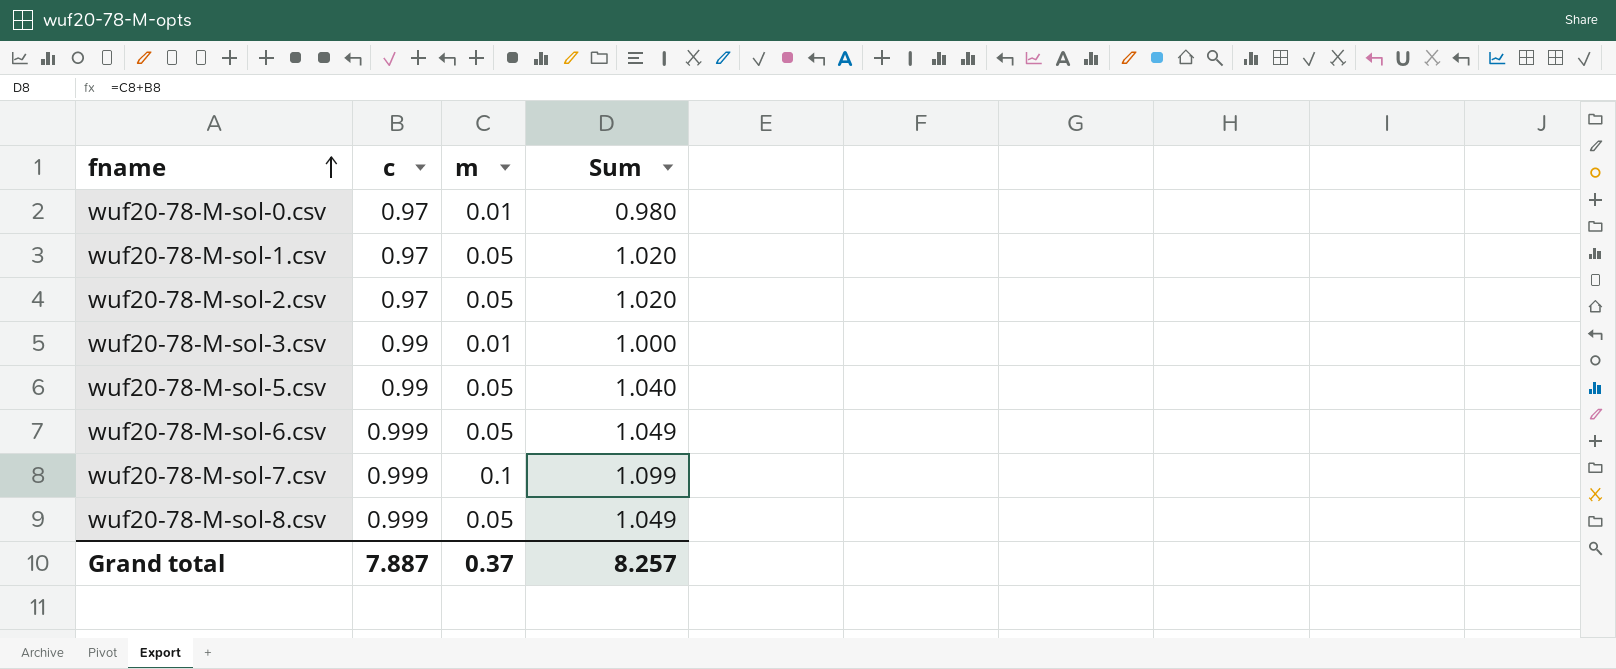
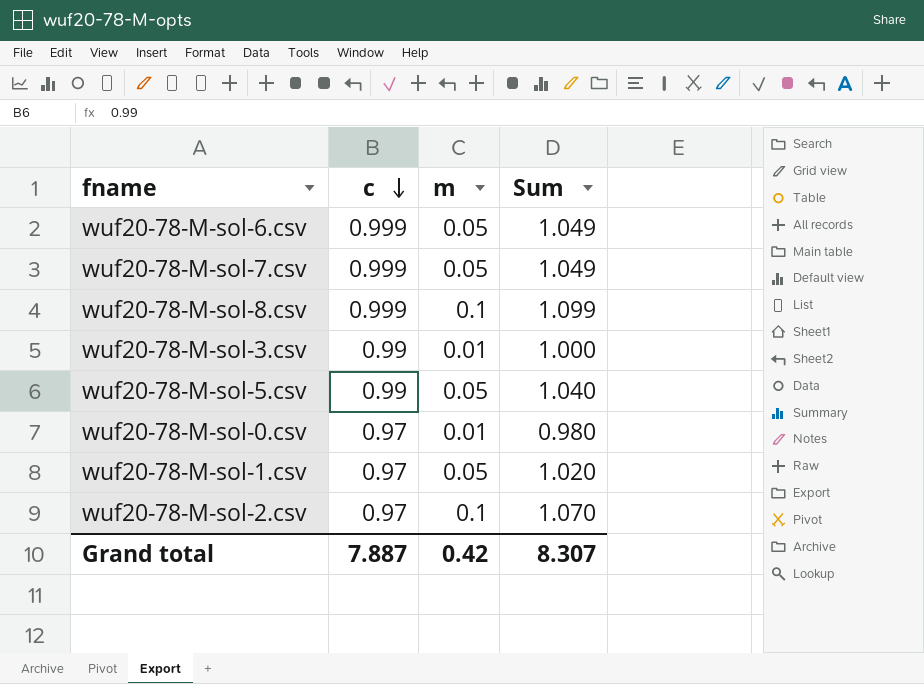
row order: fname ascending -> c descending
wuf20-78-M-sol-7.csv | m: 0.1 -> 0.05
wuf20-78-M-sol-7.csv | Sum: 1.099 -> 1.049
wuf20-78-M-sol-8.csv | m: 0.05 -> 0.1
wuf20-78-M-sol-8.csv | Sum: 1.049 -> 1.099
wuf20-78-M-sol-2.csv | m: 0.05 -> 0.1
wuf20-78-M-sol-2.csv | Sum: 1.020 -> 1.070
Grand total | m: 0.37 -> 0.42
Grand total | Sum: 8.257 -> 8.307

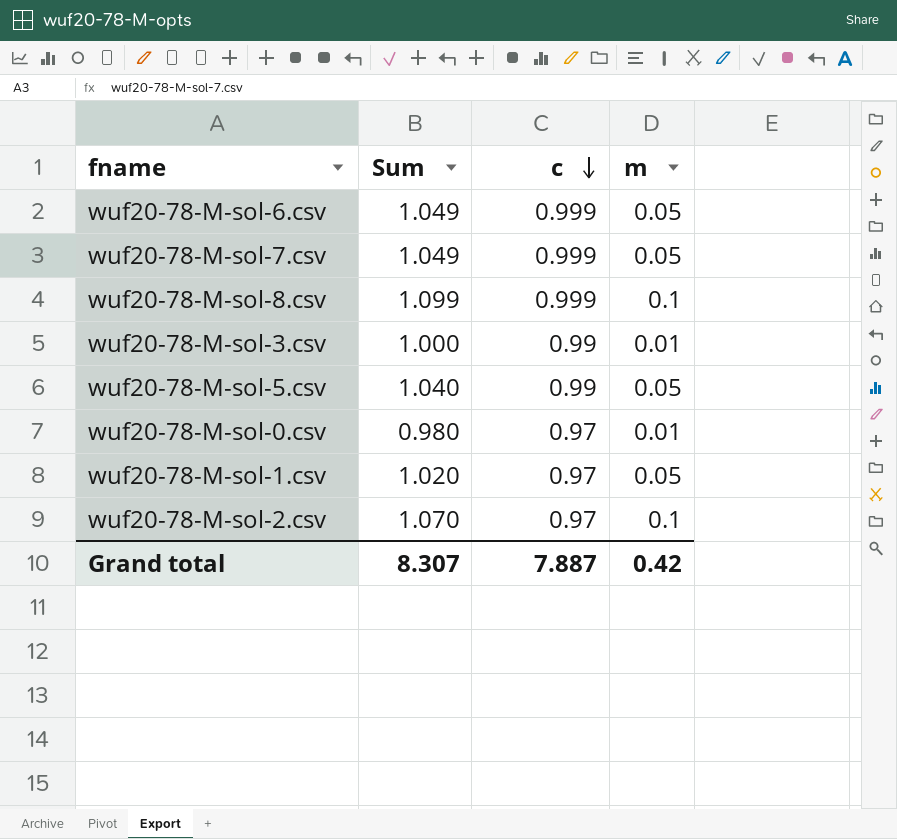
column Sum | position: 4 -> 2

